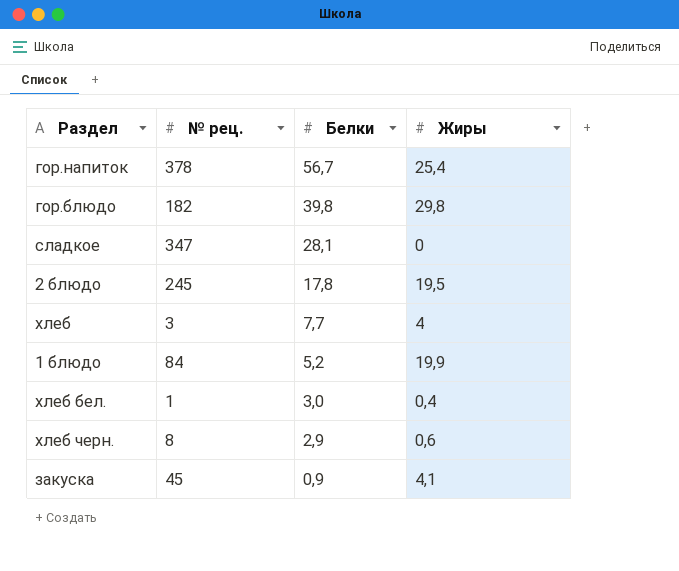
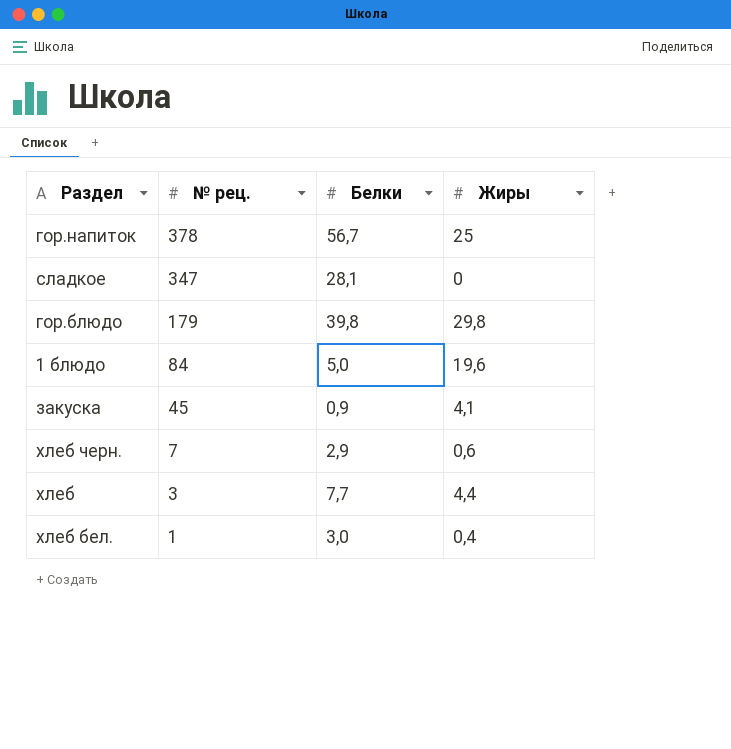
row order: Белки descending -> № рец. descending
row 2 блюдо: 245 | 17,8 | 19,5 -> none
гор.напиток | Жиры: 25,4 -> 25
гор.блюдо | № рец.: 182 -> 179
1 блюдо | Белки: 5,2 -> 5,0
1 блюдо | Жиры: 19,9 -> 19,6
хлеб черн. | № рец.: 8 -> 7
хлеб | Жиры: 4 -> 4,4

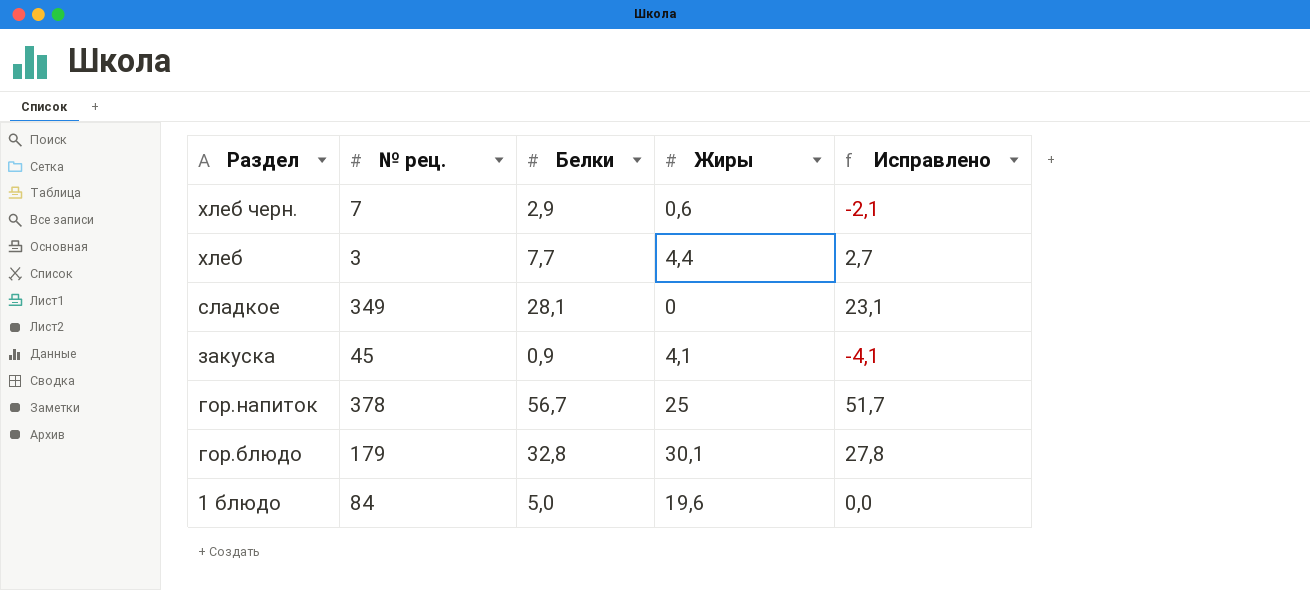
row order: № рец. descending -> Раздел descending
column Исправлено | formula: none -> [Белки] - 5
row хлеб бел.: 1 | 3,0 | 0,4 -> none
сладкое | № рец.: 347 -> 349
гор.блюдо | Белки: 39,8 -> 32,8
гор.блюдо | Жиры: 29,8 -> 30,1

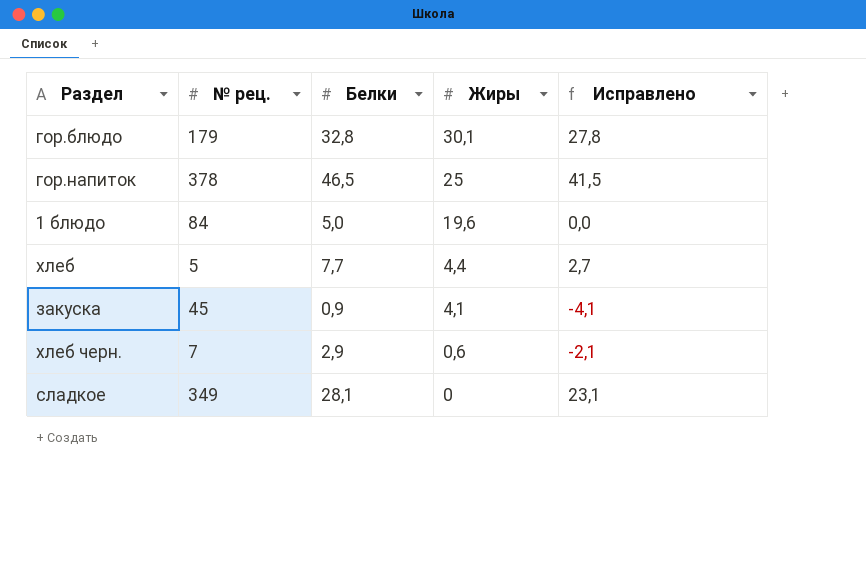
row order: Раздел descending -> Жиры descending
гор.напиток | Белки: 56,7 -> 46,5
гор.напиток | Исправлено: 51,7 -> 41,5
хлеб | № рец.: 3 -> 5

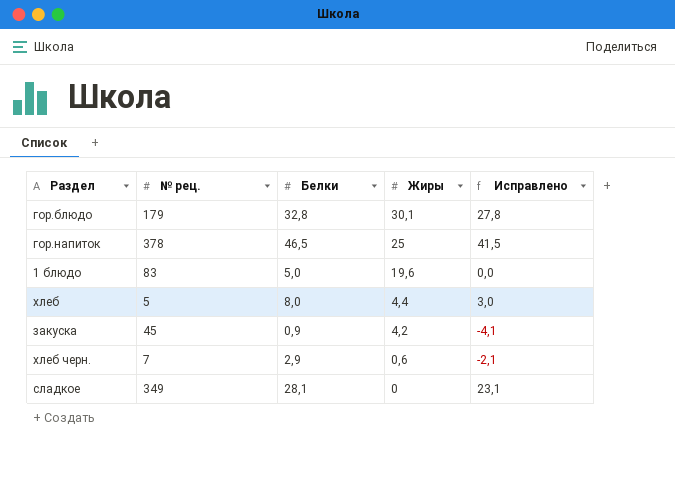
1 блюдо | № рец.: 84 -> 83
хлеб | Белки: 7,7 -> 8,0
хлеб | Исправлено: 2,7 -> 3,0
закуска | Жиры: 4,1 -> 4,2

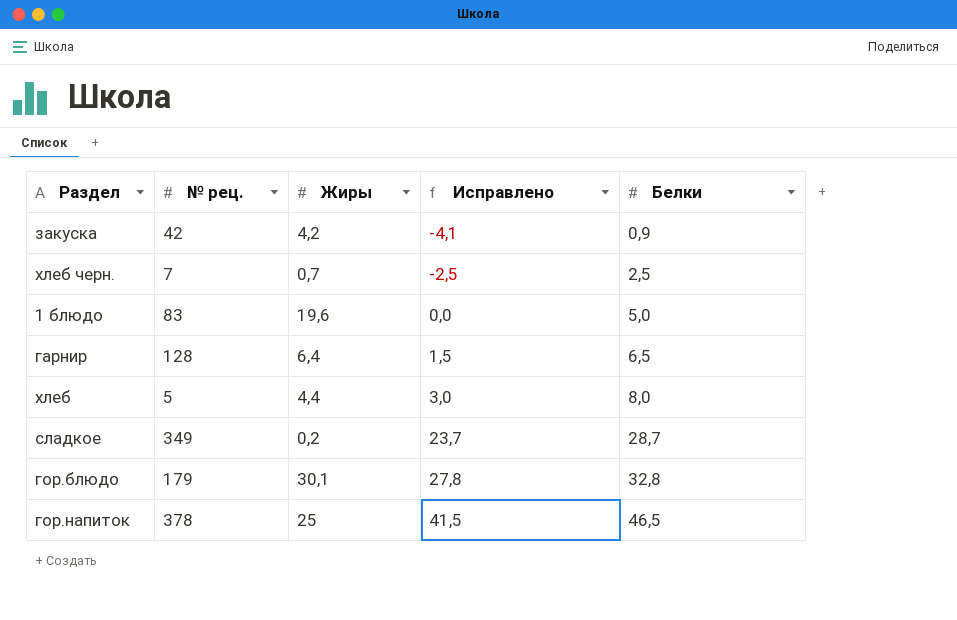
row order: Жиры descending -> Исправлено ascending
column Белки | position: 3 -> 5
закуска | № рец.: 45 -> 42
хлеб черн. | Жиры: 0,6 -> 0,7
хлеб черн. | Исправлено: -2,1 -> -2,5
хлеб черн. | Белки: 2,9 -> 2,5
row гарнир: none -> 128 | 6,4 | 1,5 | 6,5
сладкое | Жиры: 0 -> 0,2
сладкое | Исправлено: 23,1 -> 23,7
сладкое | Белки: 28,1 -> 28,7

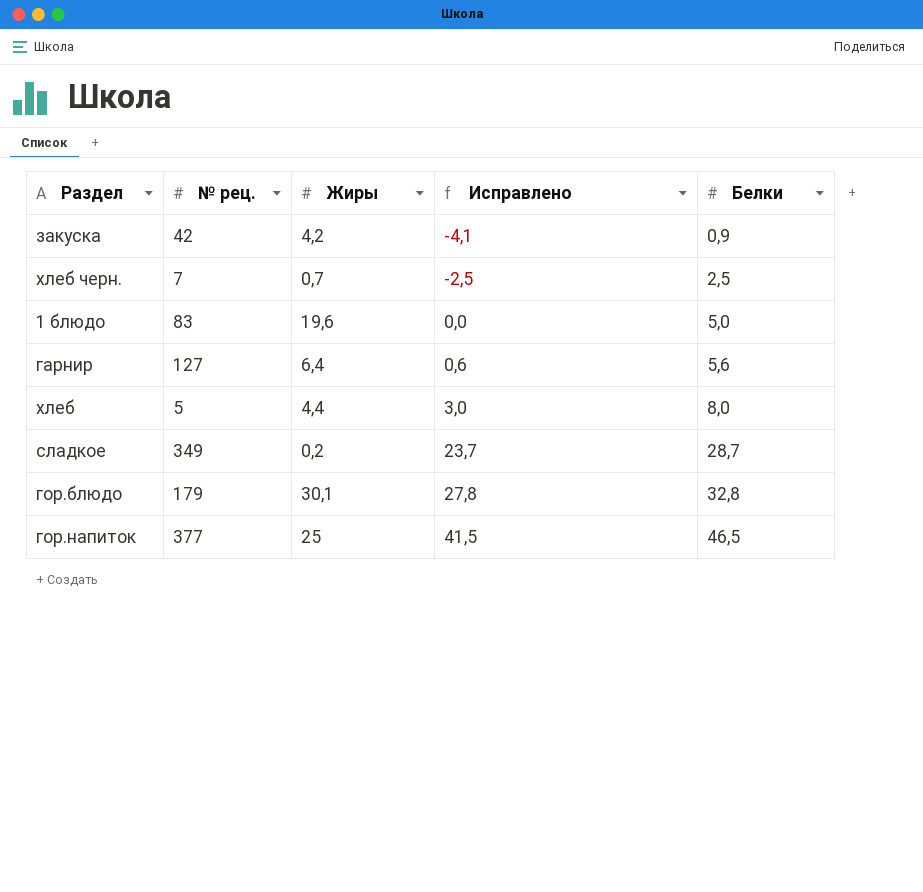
гарнир | № рец.: 128 -> 127
гарнир | Исправлено: 1,5 -> 0,6
гарнир | Белки: 6,5 -> 5,6
гор.напиток | № рец.: 378 -> 377

